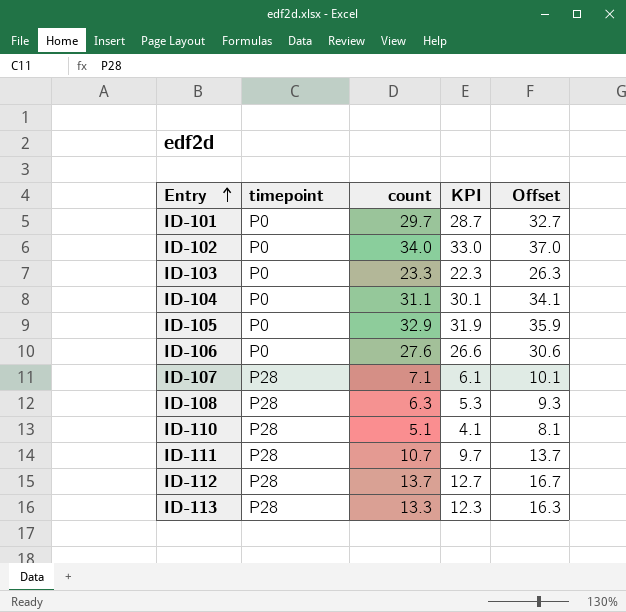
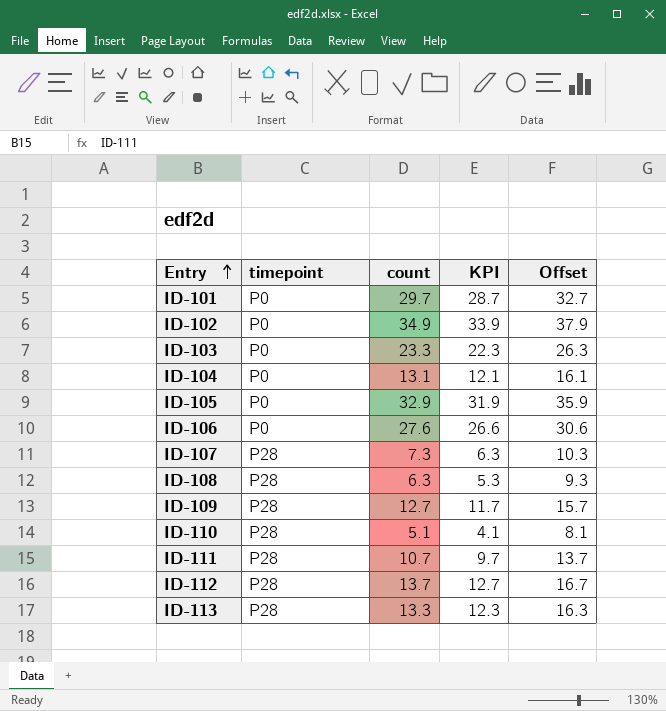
ID-102 | count: 34.0 -> 34.9
ID-102 | KPI: 33.0 -> 33.9
ID-102 | Offset: 37.0 -> 37.9
ID-104 | count: 31.1 -> 13.1
ID-104 | KPI: 30.1 -> 12.1
ID-104 | Offset: 34.1 -> 16.1
ID-107 | count: 7.1 -> 7.3
ID-107 | KPI: 6.1 -> 6.3
ID-107 | Offset: 10.1 -> 10.3
row ID-109: none -> P28 | 12.7 | 11.7 | 15.7

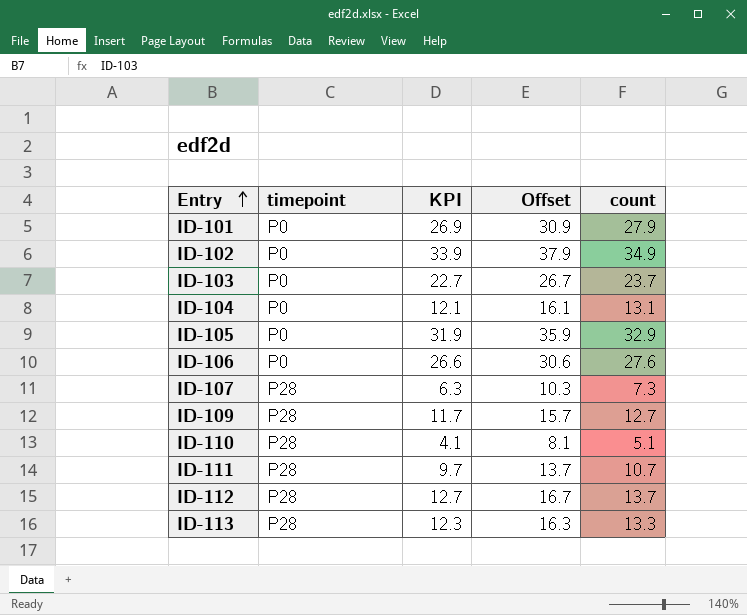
column count | position: 3 -> 5
row ID-108: P28 | 6.3 | 5.3 | 9.3 -> none
ID-101 | KPI: 28.7 -> 26.9
ID-101 | Offset: 32.7 -> 30.9
ID-101 | count: 29.7 -> 27.9
ID-103 | KPI: 22.3 -> 22.7
ID-103 | Offset: 26.3 -> 26.7
ID-103 | count: 23.3 -> 23.7

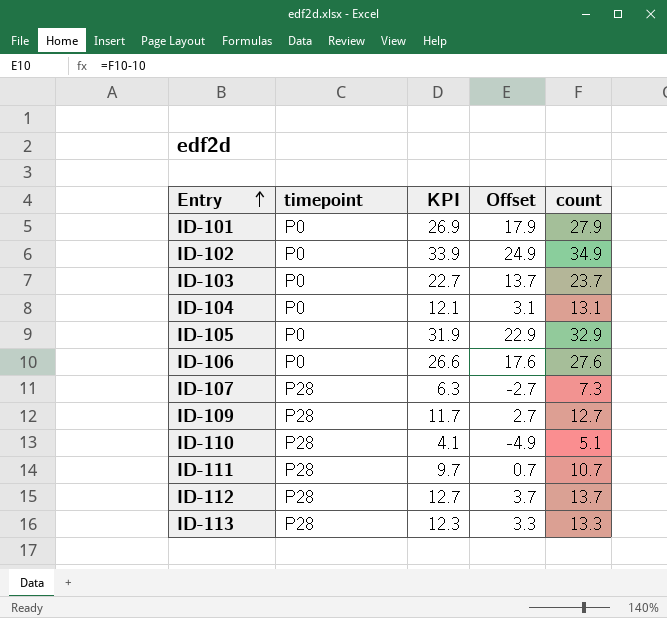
column Offset | formula: [count] + 3 -> [count] - 10

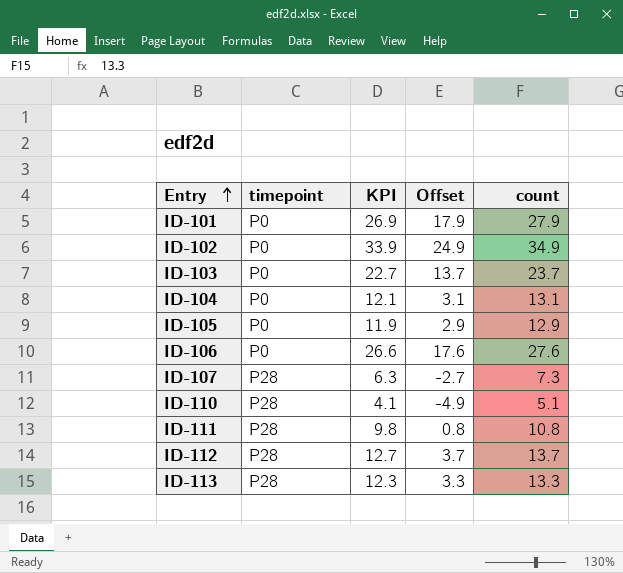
row ID-109: P28 | 11.7 | 2.7 | 12.7 -> none
ID-105 | KPI: 31.9 -> 11.9
ID-105 | Offset: 22.9 -> 2.9
ID-105 | count: 32.9 -> 12.9
ID-111 | KPI: 9.7 -> 9.8
ID-111 | Offset: 0.7 -> 0.8
ID-111 | count: 10.7 -> 10.8

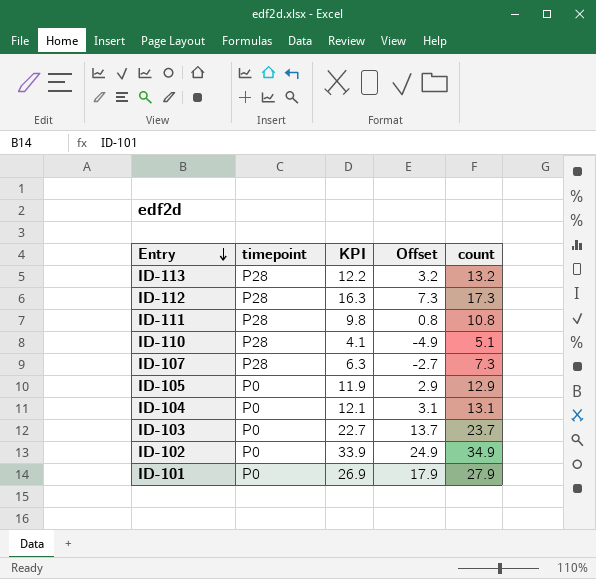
row order: Entry ascending -> Entry descending
row ID-106: P0 | 26.6 | 17.6 | 27.6 -> none
ID-113 | KPI: 12.3 -> 12.2
ID-113 | Offset: 3.3 -> 3.2
ID-113 | count: 13.3 -> 13.2
ID-112 | KPI: 12.7 -> 16.3
ID-112 | Offset: 3.7 -> 7.3
ID-112 | count: 13.7 -> 17.3

